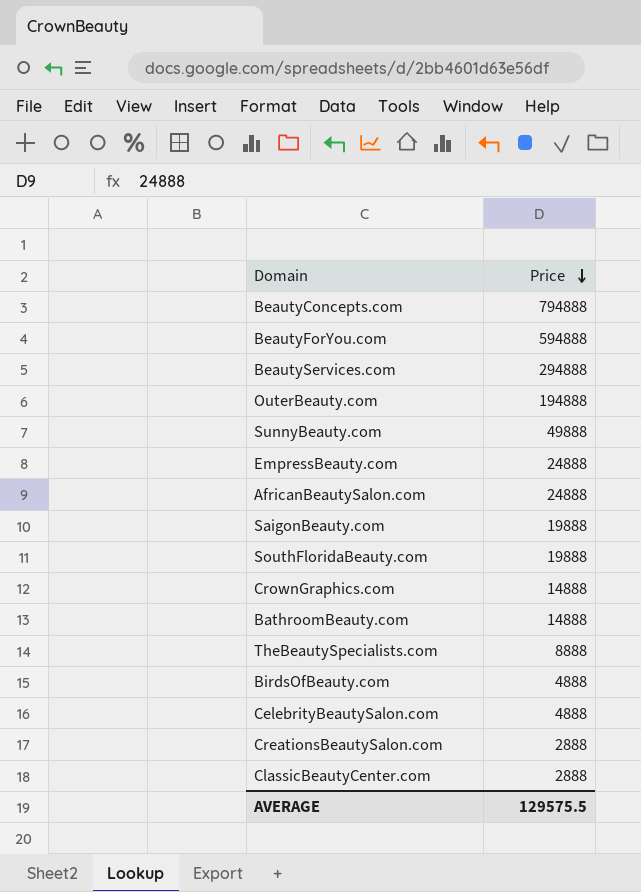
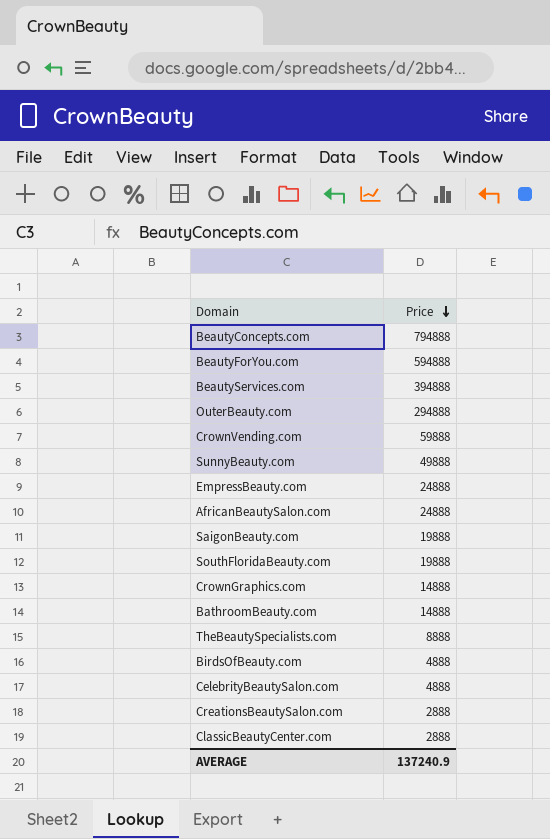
BeautyServices.com | Price: 294888 -> 394888
OuterBeauty.com | Price: 194888 -> 294888
row CrownVending.com: none -> 59888
AVERAGE | Price: 129575.5 -> 137240.9

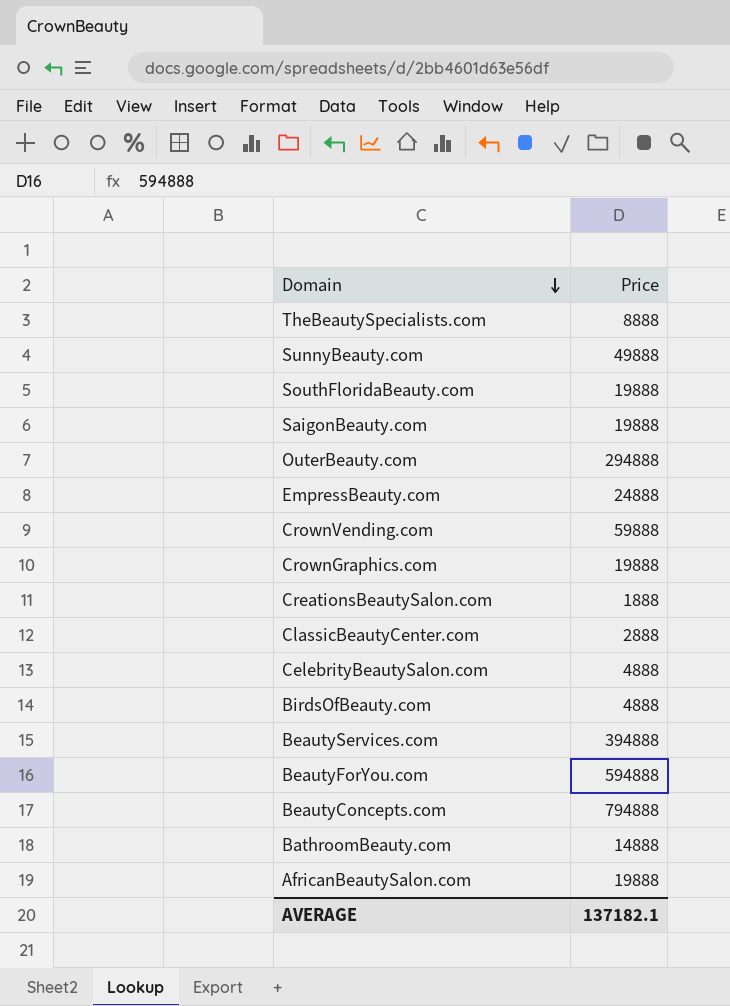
row order: Price descending -> Domain descending
CrownGraphics.com | Price: 14888 -> 19888
CreationsBeautySalon.com | Price: 2888 -> 1888
AfricanBeautySalon.com | Price: 24888 -> 19888
AVERAGE | Price: 137240.9 -> 137182.1

